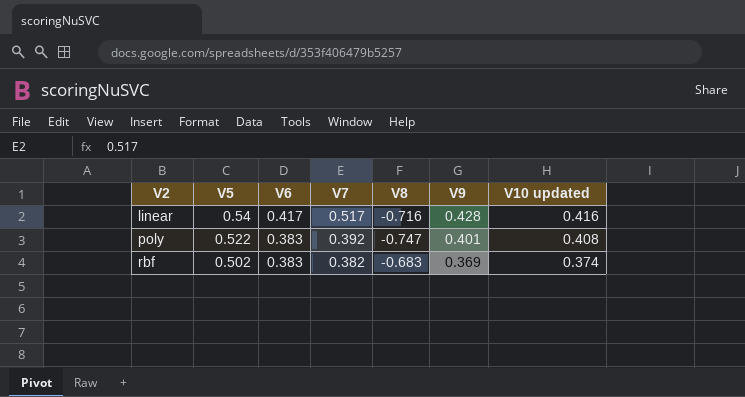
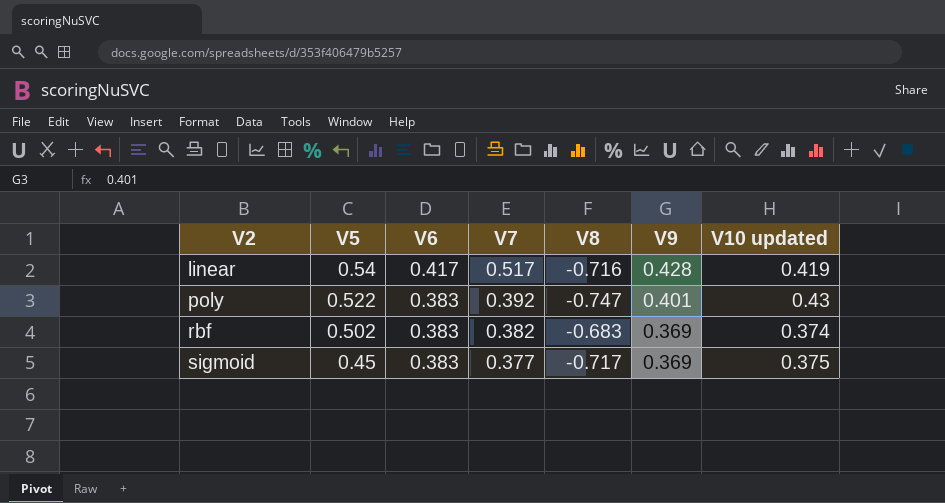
linear | V10 updated: 0.416 -> 0.419
poly | V10 updated: 0.408 -> 0.43
row sigmoid: none -> 0.45 | 0.383 | 0.377 | -0.717 | 0.369 | 0.375

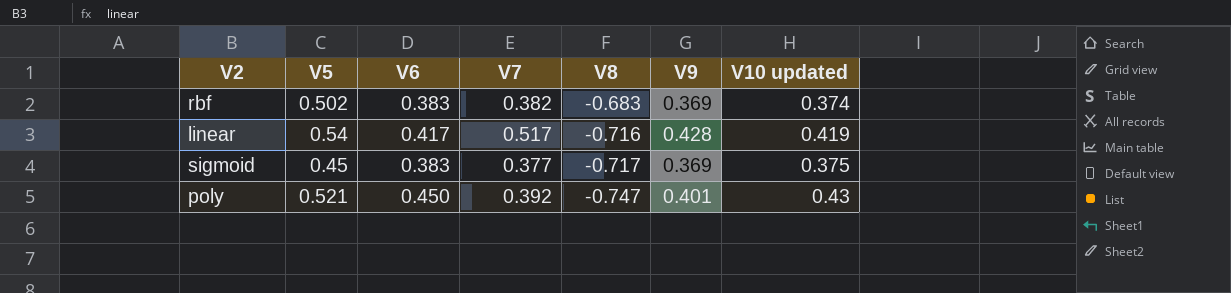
row order: V2 ascending -> V8 descending
poly | V5: 0.522 -> 0.521
poly | V6: 0.383 -> 0.450

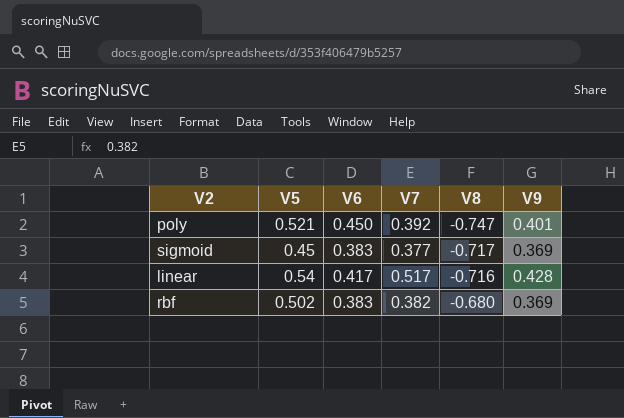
row order: V8 descending -> V8 ascending
column V10 updated | position: 7 -> none
rbf | V8: -0.683 -> -0.680

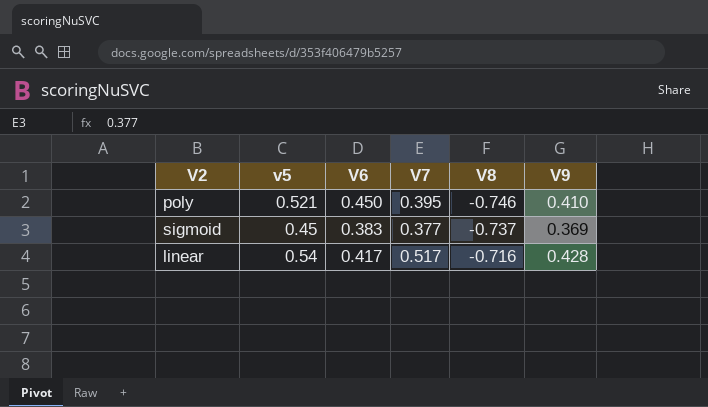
column name: V5 -> v5
row rbf: 0.502 | 0.383 | 0.382 | -0.680 | 0.369 -> none
poly | V7: 0.392 -> 0.395
poly | V8: -0.747 -> -0.746
poly | V9: 0.401 -> 0.410
sigmoid | V8: -0.717 -> -0.737

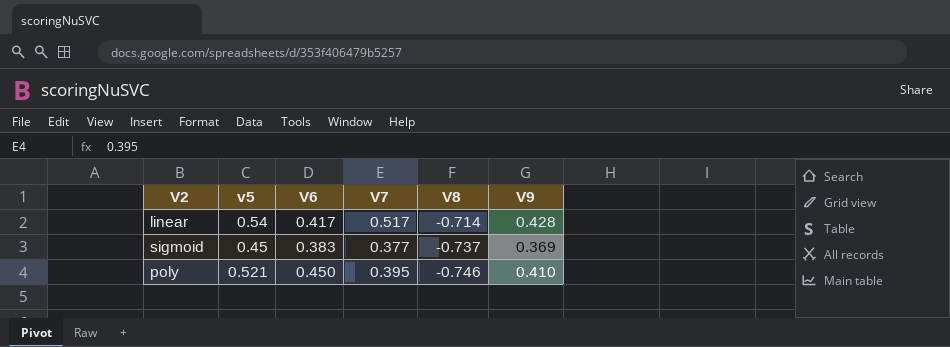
row order: V8 ascending -> V8 descending
linear | V8: -0.716 -> -0.714

